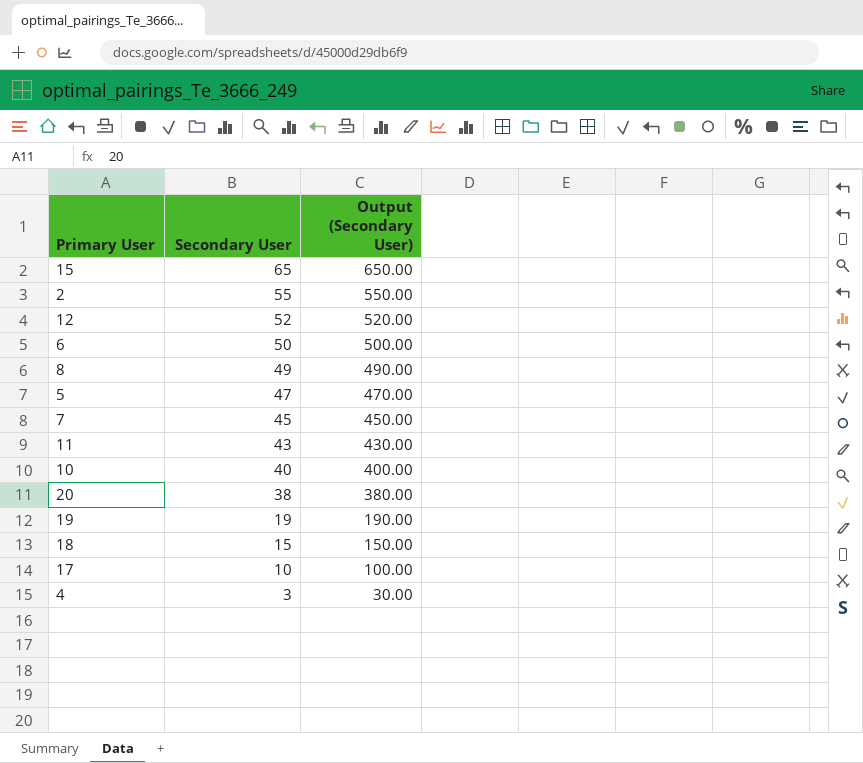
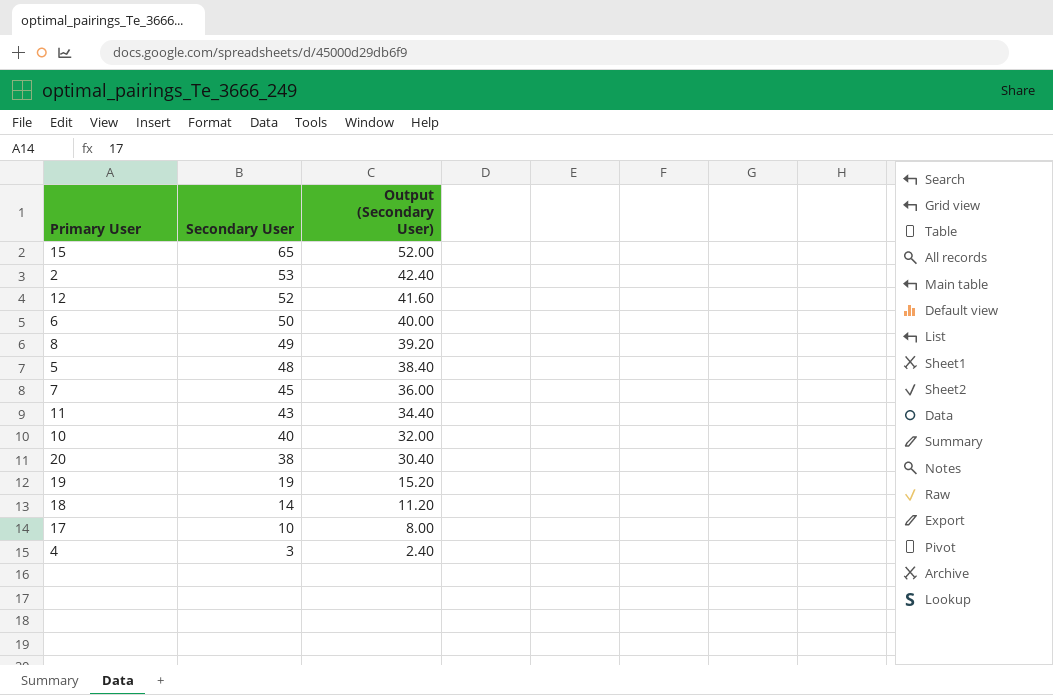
column Output (Secondary User) | formula: [Secondary User] * 10 -> [Secondary User] * 0.8
2 | Secondary User: 55 -> 53
5 | Secondary User: 47 -> 48
18 | Secondary User: 15 -> 14

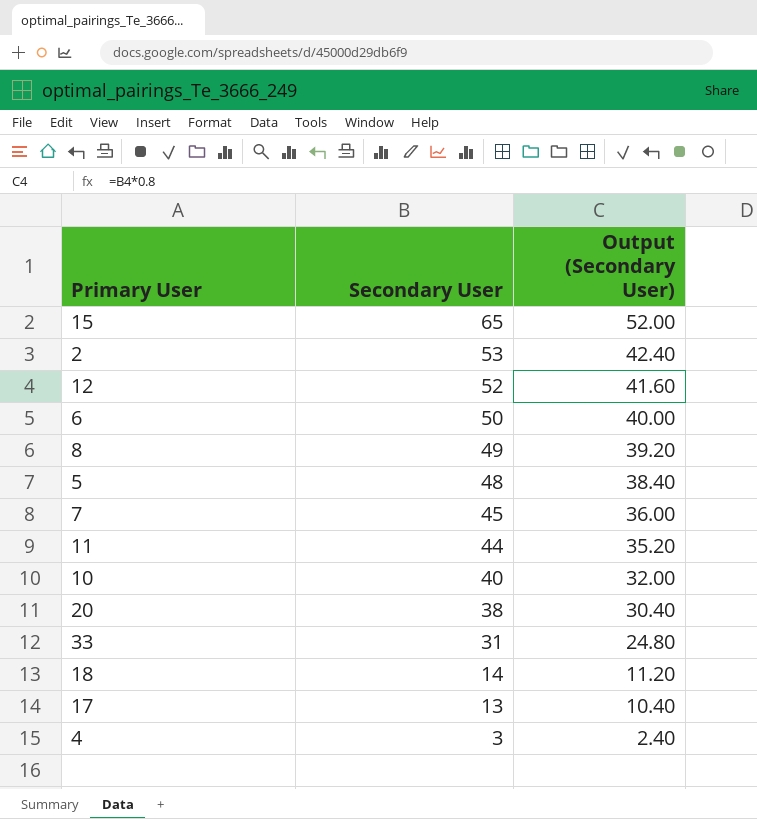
row 19: 19 | 15.20 -> none
11 | Secondary User: 43 -> 44
11 | Output (Secondary User): 34.40 -> 35.20
row 33: none -> 31 | 24.80
17 | Secondary User: 10 -> 13
17 | Output (Secondary User): 8.00 -> 10.40

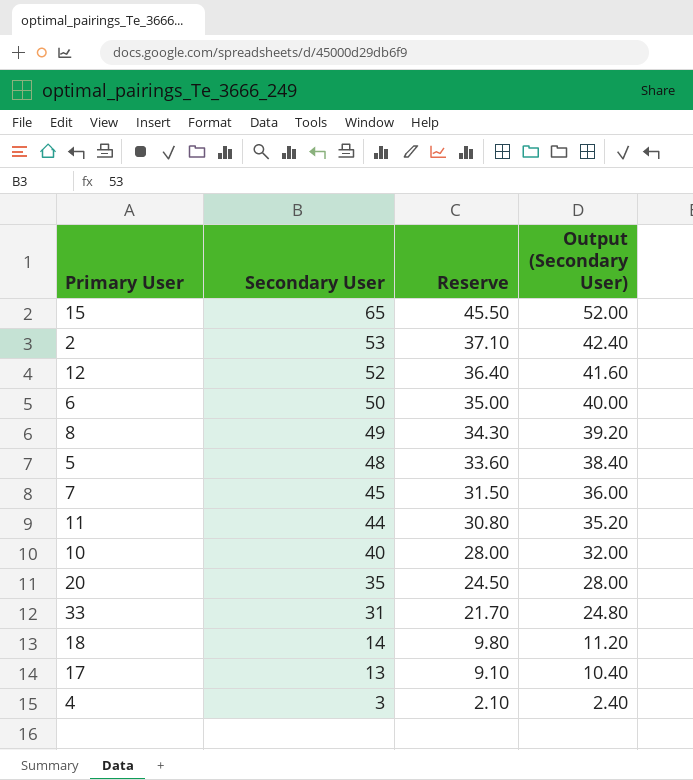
column Reserve | formula: none -> [Secondary User] * 0.7
20 | Secondary User: 38 -> 35
20 | Output (Secondary User): 30.40 -> 28.00

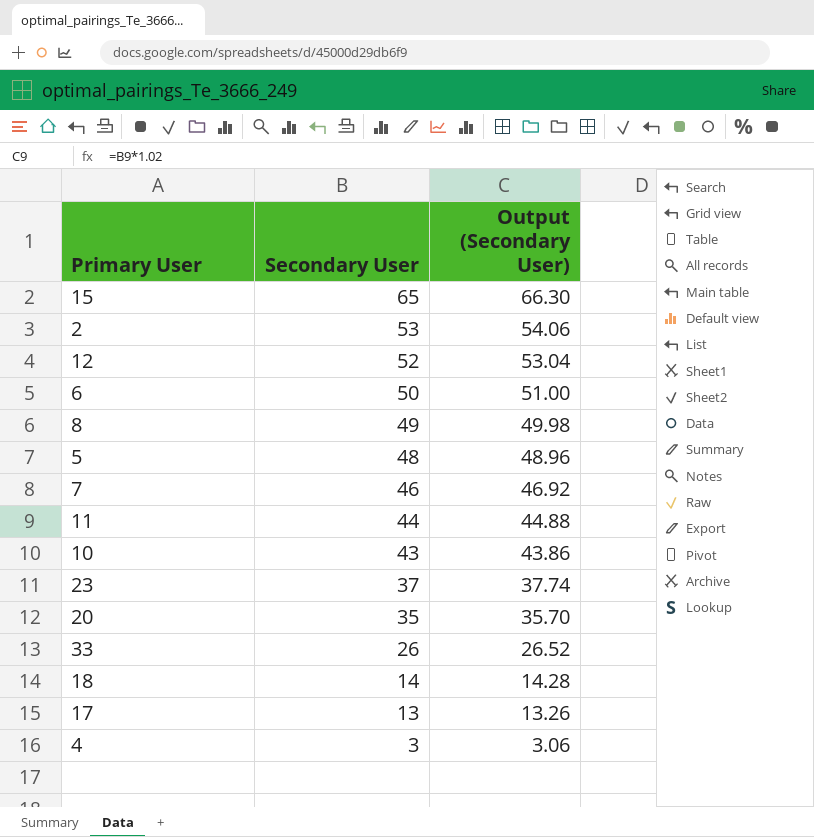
column Reserve | formula: [Secondary User] * 0.7 -> none
column Output (Secondary User) | formula: [Secondary User] * 0.8 -> [Secondary User] * 1.02
7 | Secondary User: 45 -> 46
10 | Secondary User: 40 -> 43
row 23: none -> 37 | 37.74
33 | Secondary User: 31 -> 26

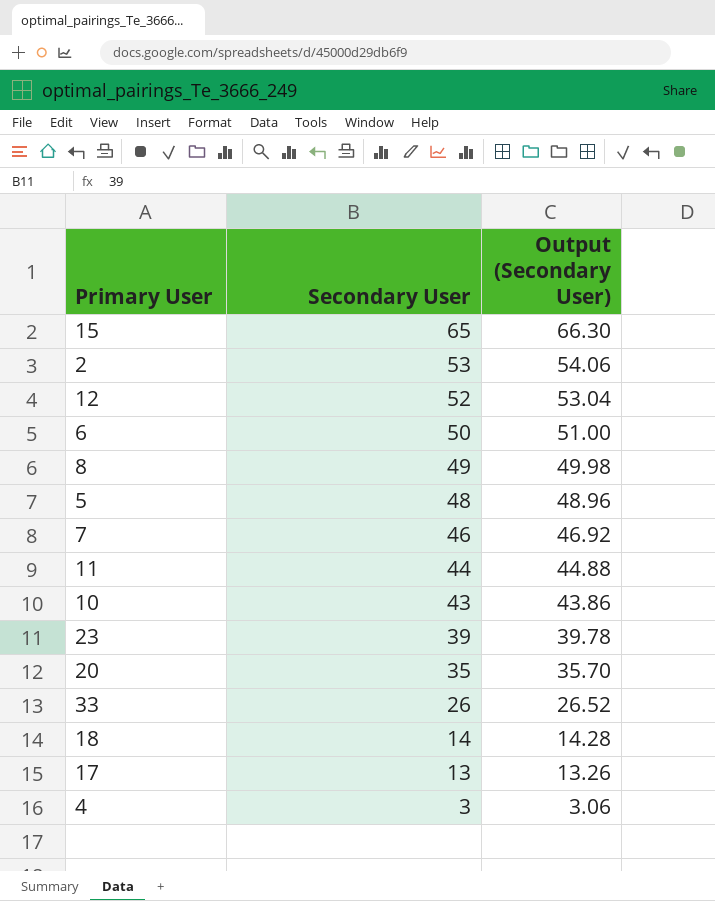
23 | Secondary User: 37 -> 39
23 | Output (Secondary User): 37.74 -> 39.78

